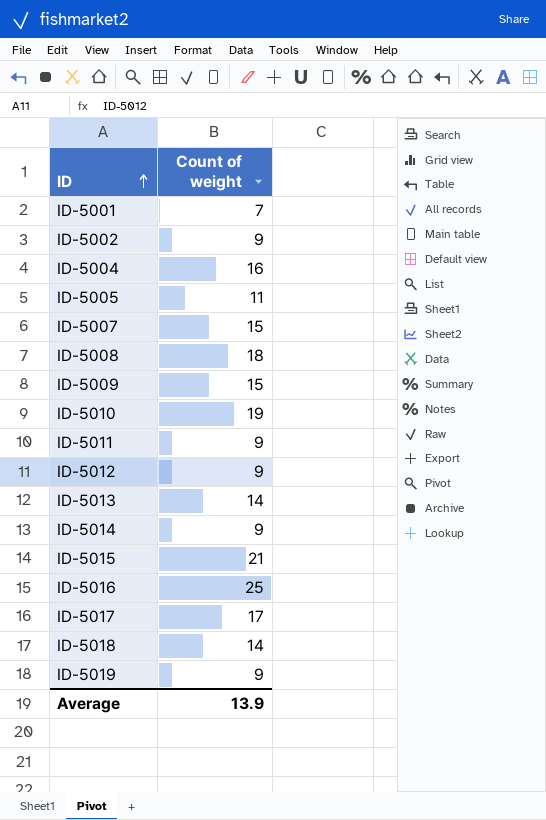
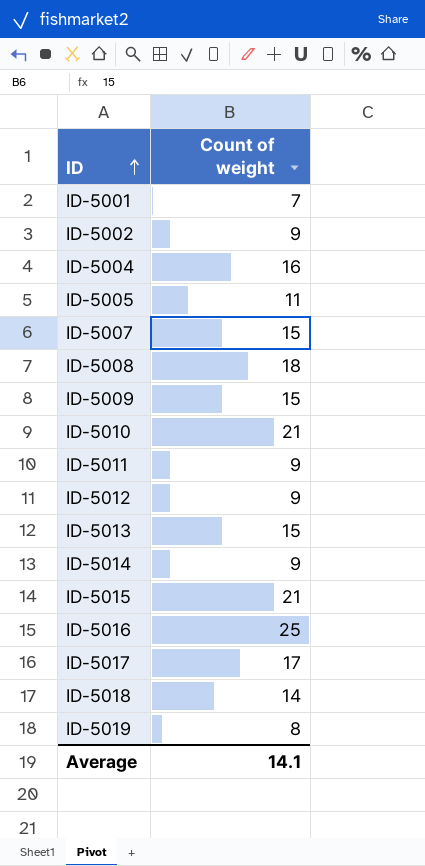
ID-5010 | Count of weight: 19 -> 21
ID-5013 | Count of weight: 14 -> 15
ID-5019 | Count of weight: 9 -> 8
Average | Count of weight: 13.9 -> 14.1

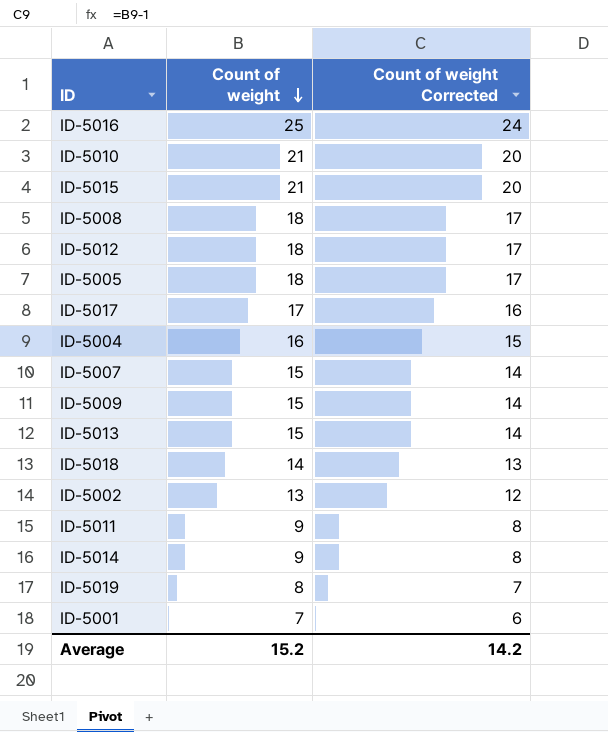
row order: ID ascending -> Count of weight descending
column Count of weight Corrected | formula: none -> [Count of weight] - 1
ID-5012 | Count of weight: 9 -> 18
ID-5005 | Count of weight: 11 -> 18
ID-5002 | Count of weight: 9 -> 13
Average | Count of weight: 14.1 -> 15.2

